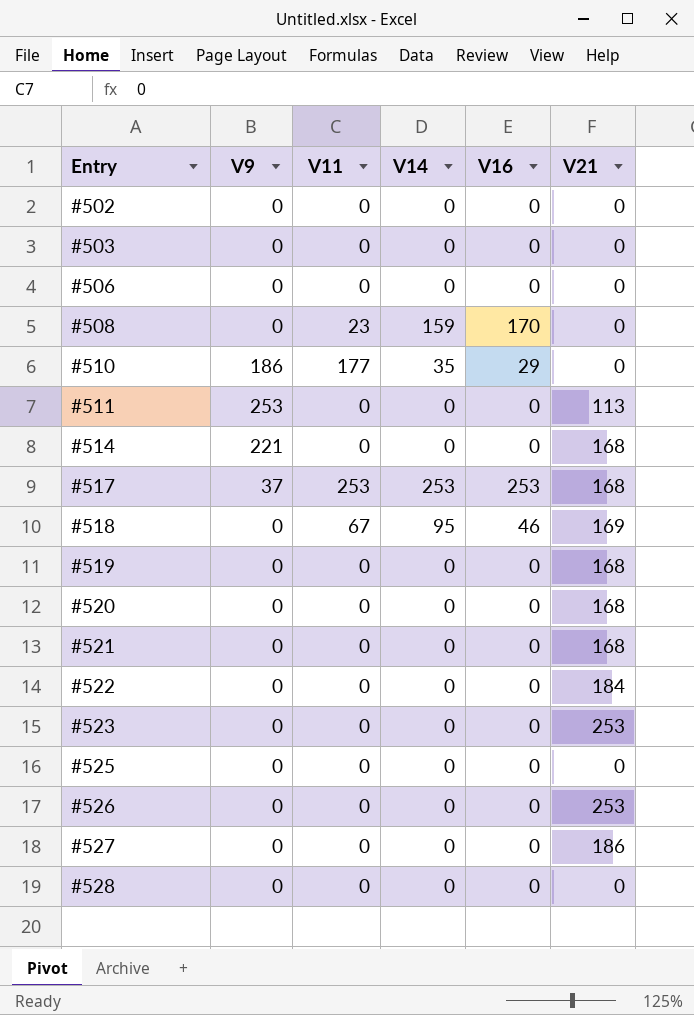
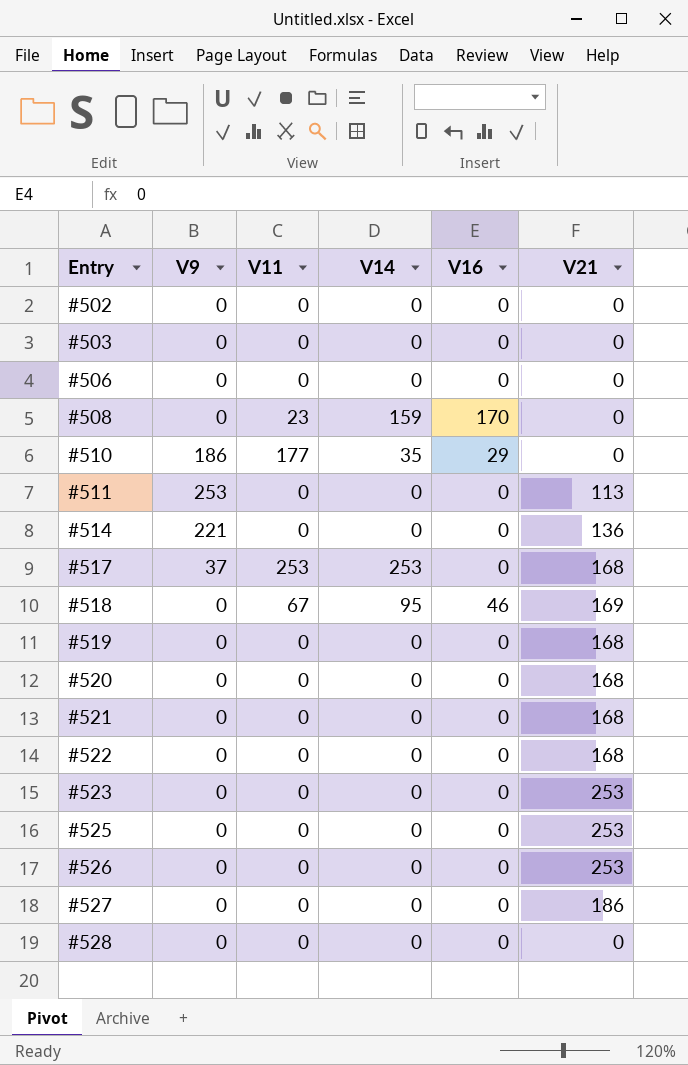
#514 | V21: 168 -> 136
#517 | V16: 253 -> 0
#522 | V21: 184 -> 168
#525 | V21: 0 -> 253

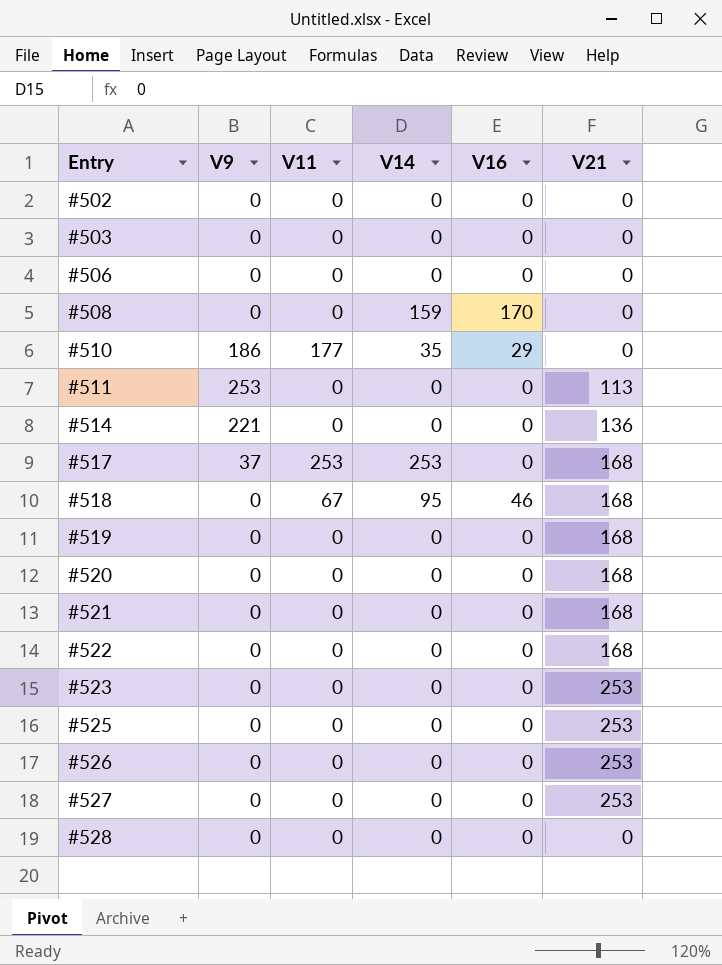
#508 | V11: 23 -> 0
#518 | V21: 169 -> 168
#527 | V21: 186 -> 253

